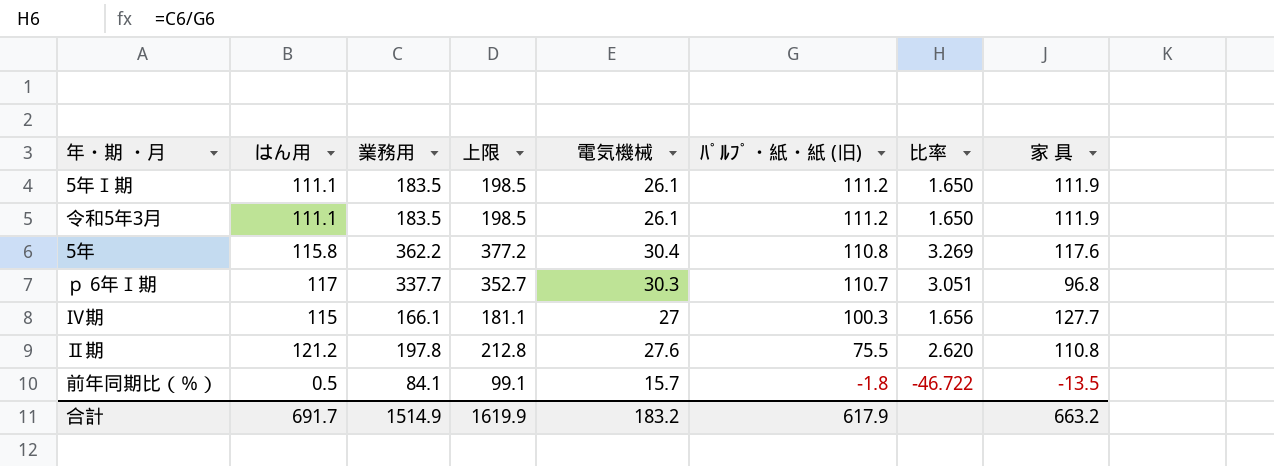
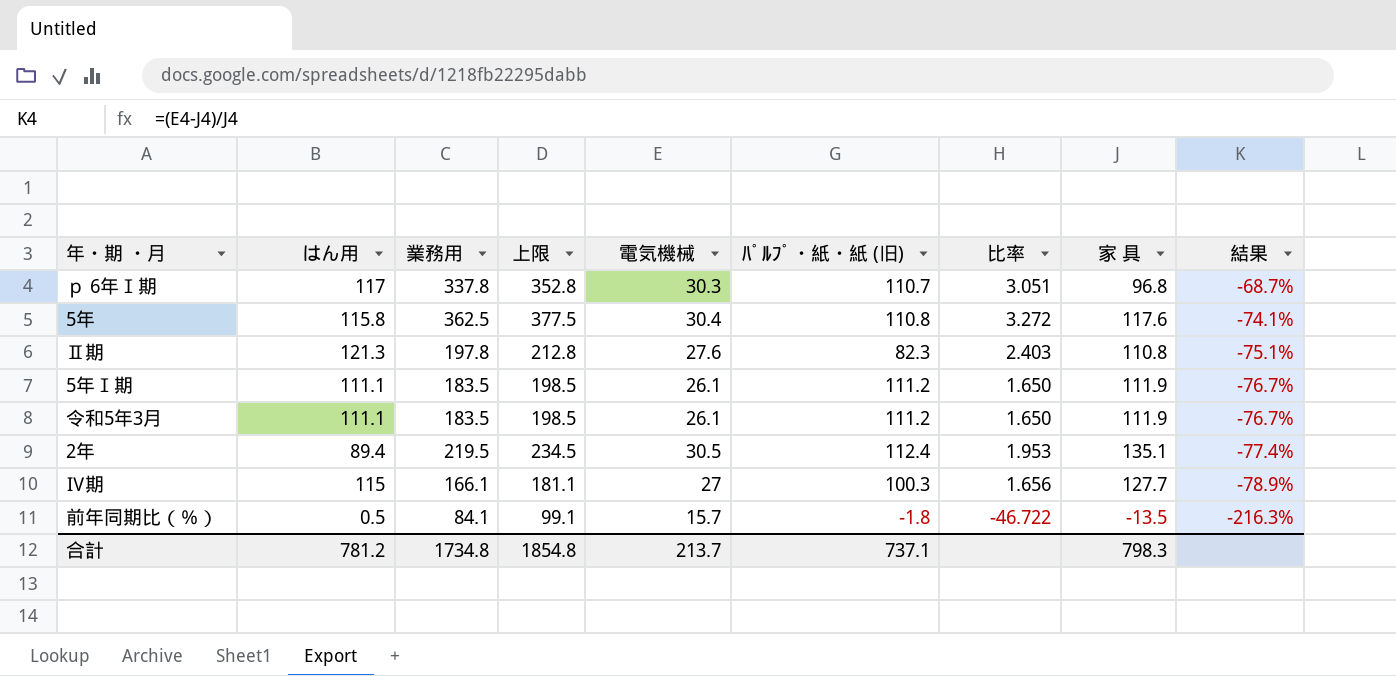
row order: ﾊﾟﾙﾌﾟ・紙・紙 (旧) descending -> 結果 descending
column 結果 | formula: none -> ([電気機械] - [家 具]) / [家 具]
ｐ 6年Ⅰ期 | 業務用: 337.7 -> 337.8
ｐ 6年Ⅰ期 | 上限: 352.7 -> 352.8
5年 | 業務用: 362.2 -> 362.5
5年 | 上限: 377.2 -> 377.5
5年 | 比率: 3.269 -> 3.272
Ⅱ期 | はん用: 121.2 -> 121.3
Ⅱ期 | ﾊﾟﾙﾌﾟ・紙・紙 (旧): 75.5 -> 82.3
Ⅱ期 | 比率: 2.620 -> 2.403
row 2年: none -> 89.4 | 219.5 | 234.5 | 30.5 | 112.4 | 1.953 | 135.1 | -77.4%
合計 | はん用: 691.7 -> 781.2
合計 | 業務用: 1514.9 -> 1734.8
合計 | 上限: 1619.9 -> 1854.8
合計 | 電気機械: 183.2 -> 213.7
合計 | ﾊﾟﾙﾌﾟ・紙・紙 (旧): 617.9 -> 737.1
合計 | 家 具: 663.2 -> 798.3

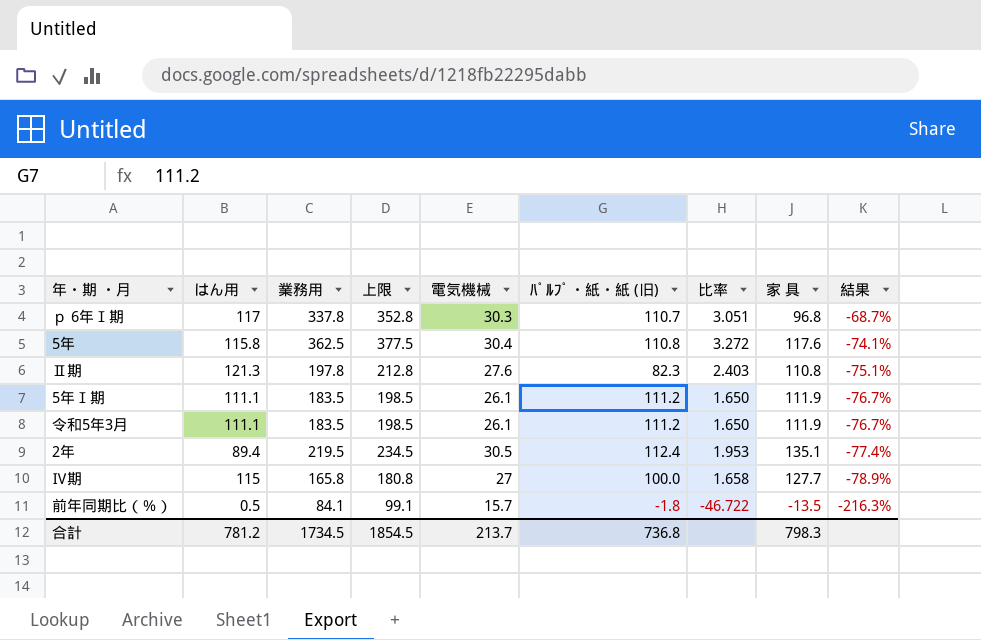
Ⅳ期 | 業務用: 166.1 -> 165.8
Ⅳ期 | 上限: 181.1 -> 180.8
Ⅳ期 | ﾊﾟﾙﾌﾟ・紙・紙 (旧): 100.3 -> 100.0
Ⅳ期 | 比率: 1.656 -> 1.658
合計 | 業務用: 1734.8 -> 1734.5
合計 | 上限: 1854.8 -> 1854.5
合計 | ﾊﾟﾙﾌﾟ・紙・紙 (旧): 737.1 -> 736.8

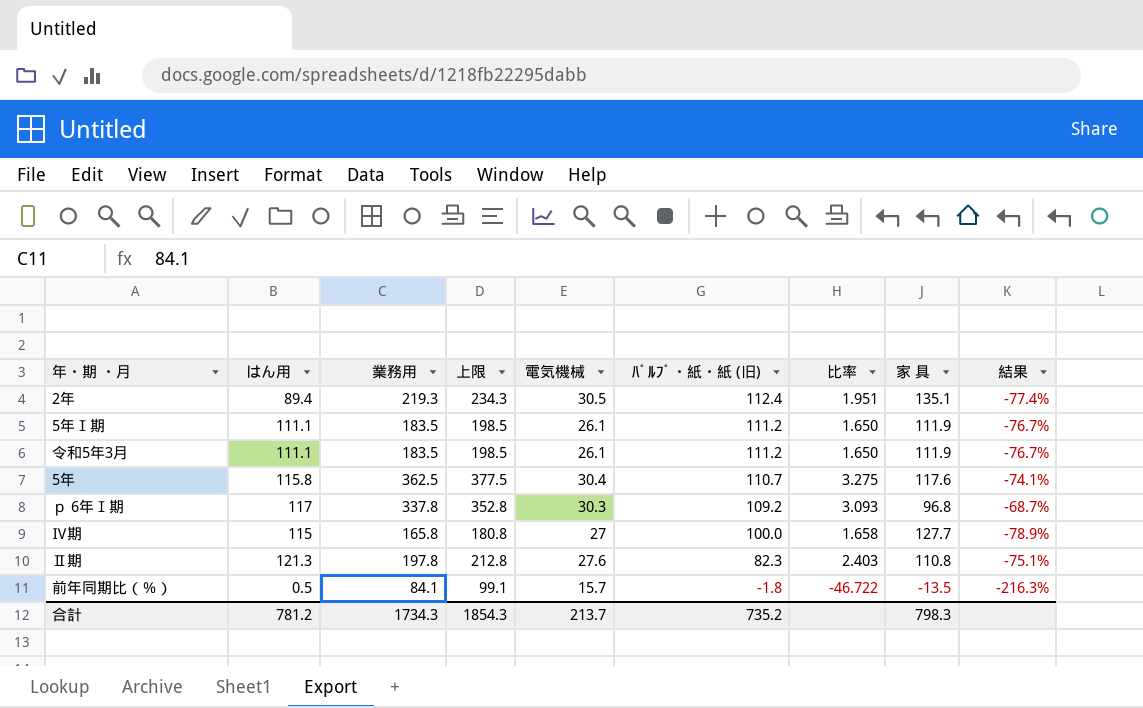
row order: 結果 descending -> ﾊﾟﾙﾌﾟ・紙・紙 (旧) descending
2年 | 業務用: 219.5 -> 219.3
2年 | 上限: 234.5 -> 234.3
2年 | 比率: 1.953 -> 1.951
5年 | ﾊﾟﾙﾌﾟ・紙・紙 (旧): 110.8 -> 110.7
5年 | 比率: 3.272 -> 3.275
ｐ 6年Ⅰ期 | ﾊﾟﾙﾌﾟ・紙・紙 (旧): 110.7 -> 109.2
ｐ 6年Ⅰ期 | 比率: 3.051 -> 3.093
合計 | 業務用: 1734.5 -> 1734.3
合計 | 上限: 1854.5 -> 1854.3
合計 | ﾊﾟﾙﾌﾟ・紙・紙 (旧): 736.8 -> 735.2

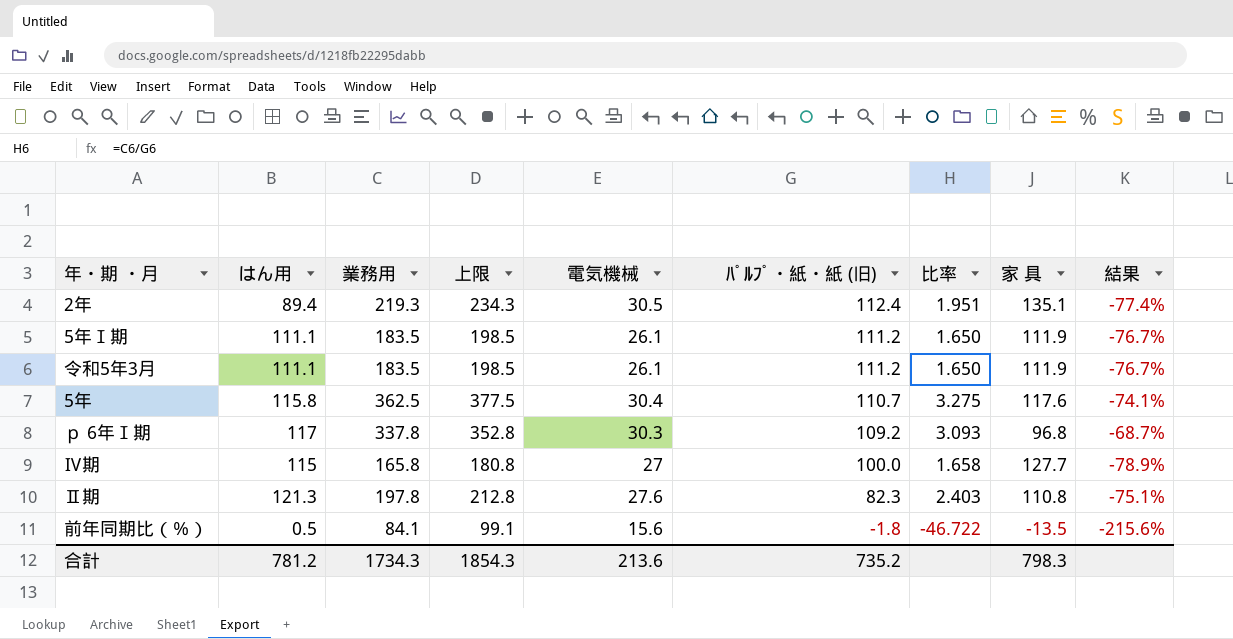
前年同期比（％） | 電気機械: 15.7 -> 15.6
前年同期比（％） | 結果: -216.3% -> -215.6%
合計 | 電気機械: 213.7 -> 213.6

